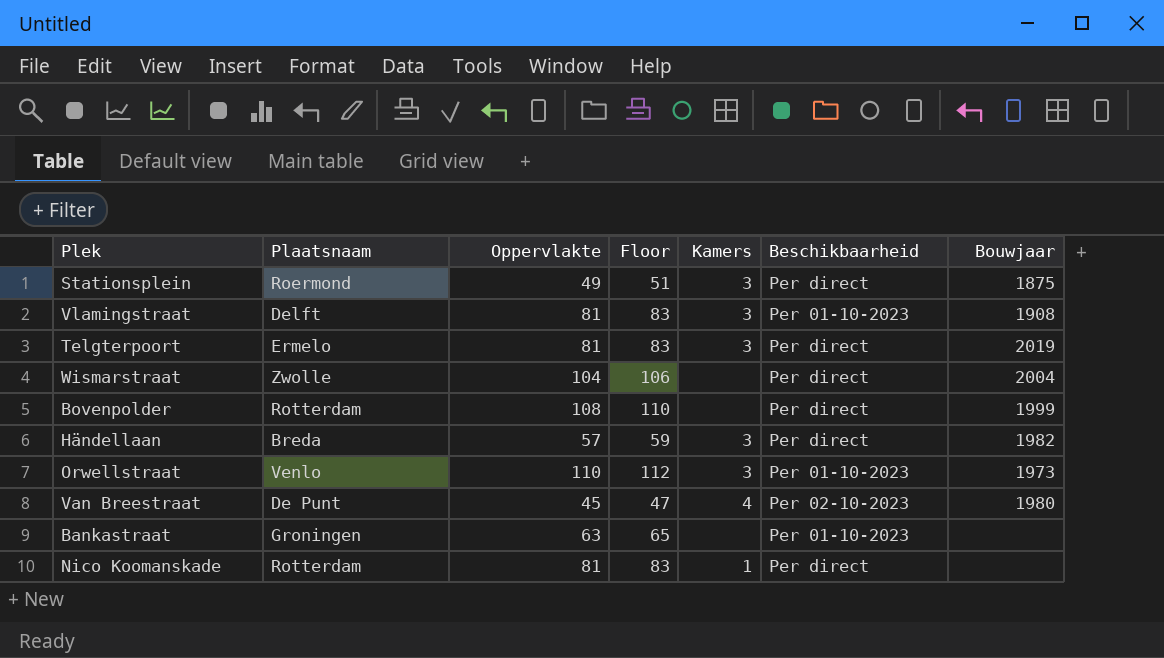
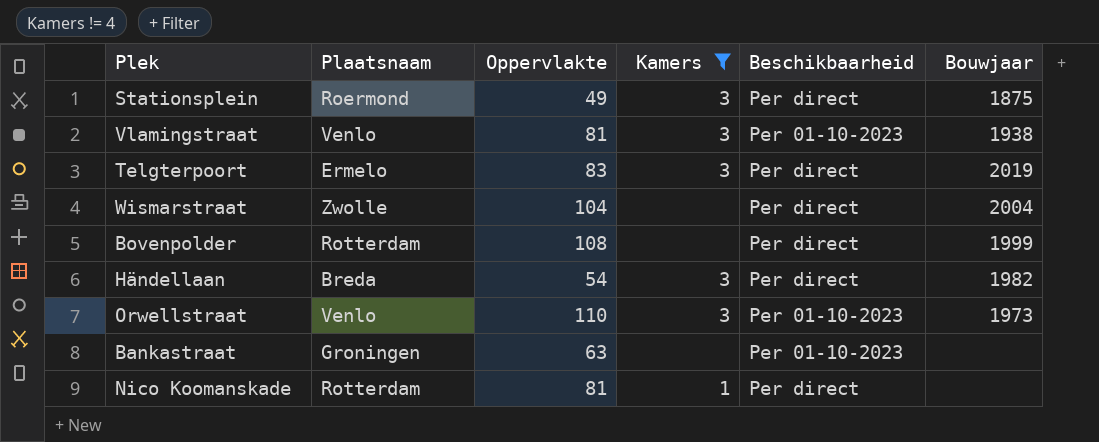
filter: none -> Kamers != 4
column Floor | formula: [Oppervlakte] + 2 -> none
Vlamingstraat | Plaatsnaam: Delft -> Venlo
Vlamingstraat | Bouwjaar: 1908 -> 1938
Telgterpoort | Oppervlakte: 81 -> 83
Händellaan | Oppervlakte: 57 -> 54

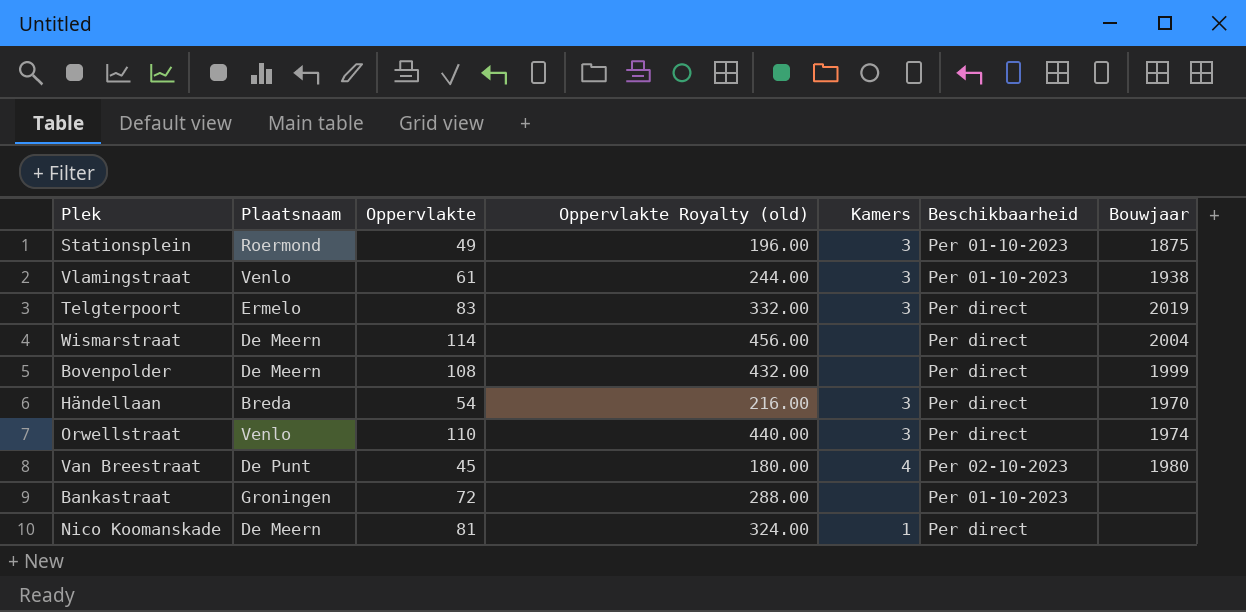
filter: Kamers != 4 -> none
column Oppervlakte Royalty (old) | formula: none -> [Oppervlakte] * 4
Stationsplein | Beschikbaarheid: Per direct -> Per 01-10-2023
Vlamingstraat | Oppervlakte: 81 -> 61
Wismarstraat | Plaatsnaam: Zwolle -> De Meern
Wismarstraat | Oppervlakte: 104 -> 114
Bovenpolder | Plaatsnaam: Rotterdam -> De Meern
Händellaan | Bouwjaar: 1982 -> 1970
Orwellstraat | Beschikbaarheid: Per 01-10-2023 -> Per direct
Orwellstraat | Bouwjaar: 1973 -> 1974
Bankastraat | Oppervlakte: 63 -> 72
Nico Koomanskade | Plaatsnaam: Rotterdam -> De Meern

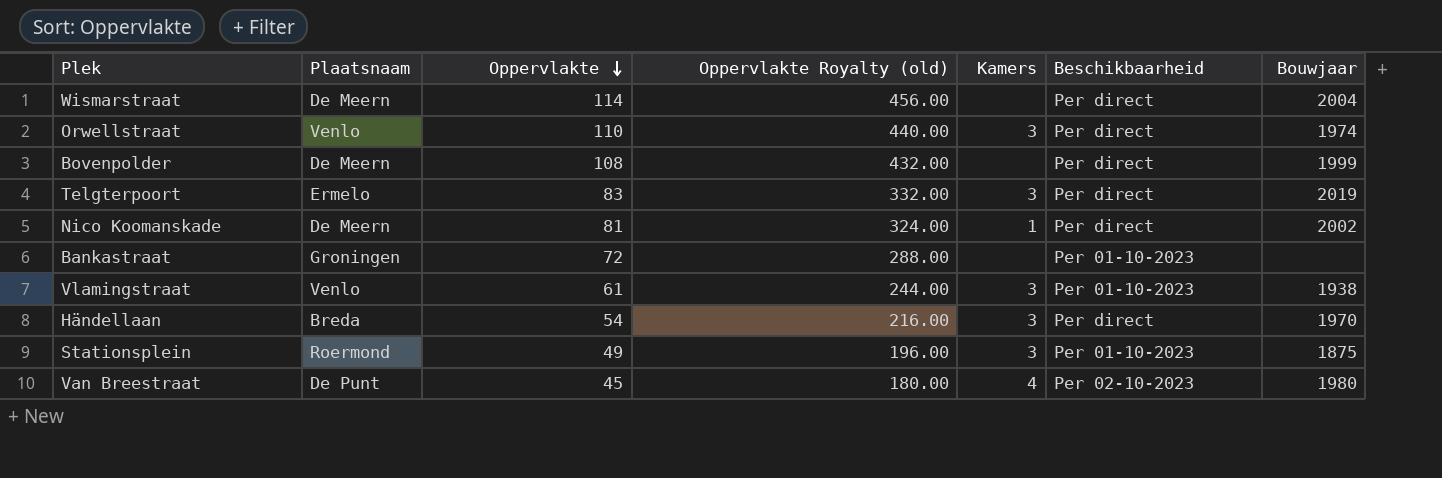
row order: none -> Oppervlakte descending
Nico Koomanskade | Bouwjaar: none -> 2002

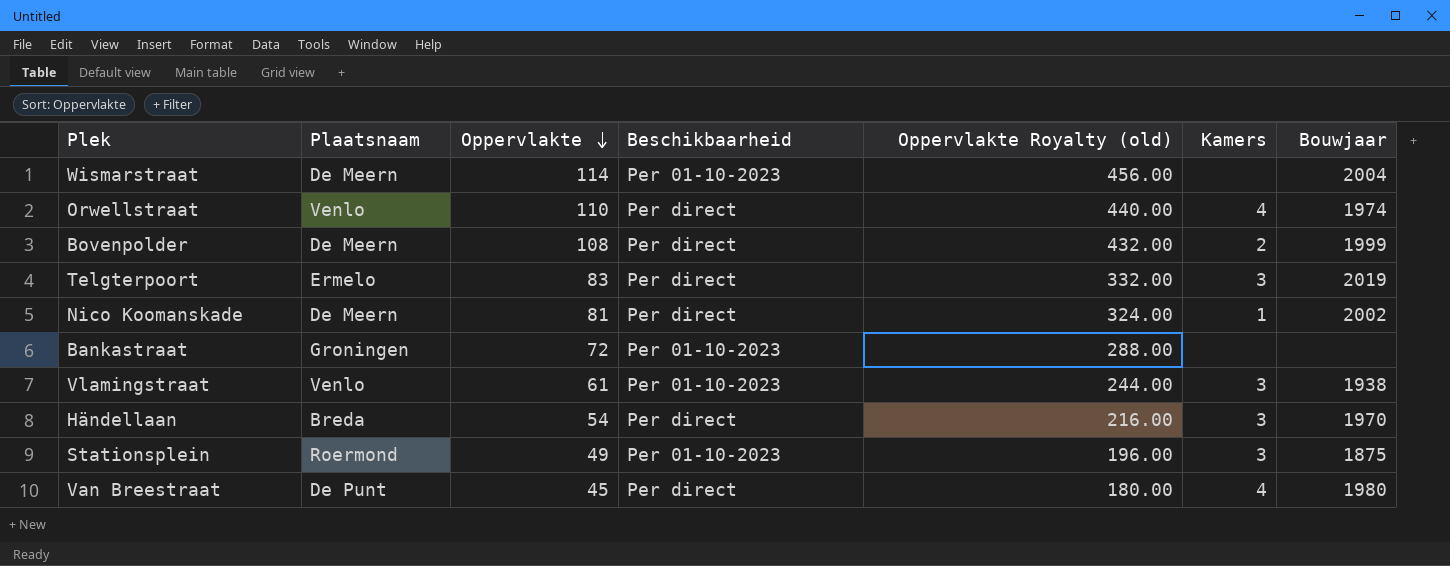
column Beschikbaarheid | position: 6 -> 4
Wismarstraat | Beschikbaarheid: Per direct -> Per 01-10-2023
Orwellstraat | Kamers: 3 -> 4
Bovenpolder | Kamers: none -> 2
Van Breestraat | Beschikbaarheid: Per 02-10-2023 -> Per direct

